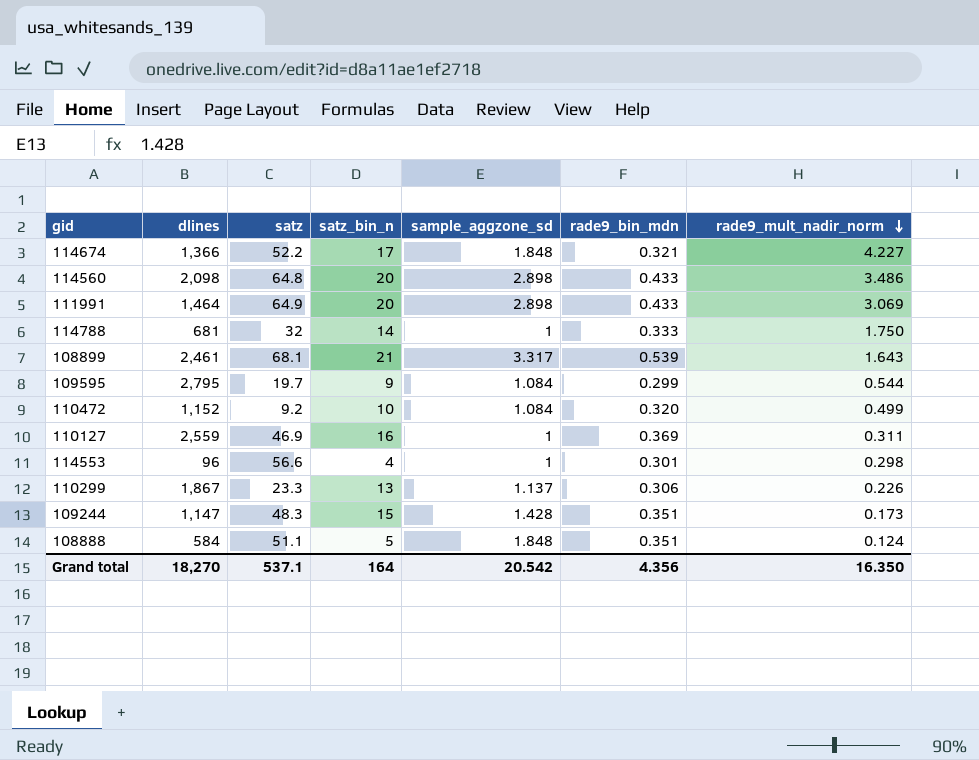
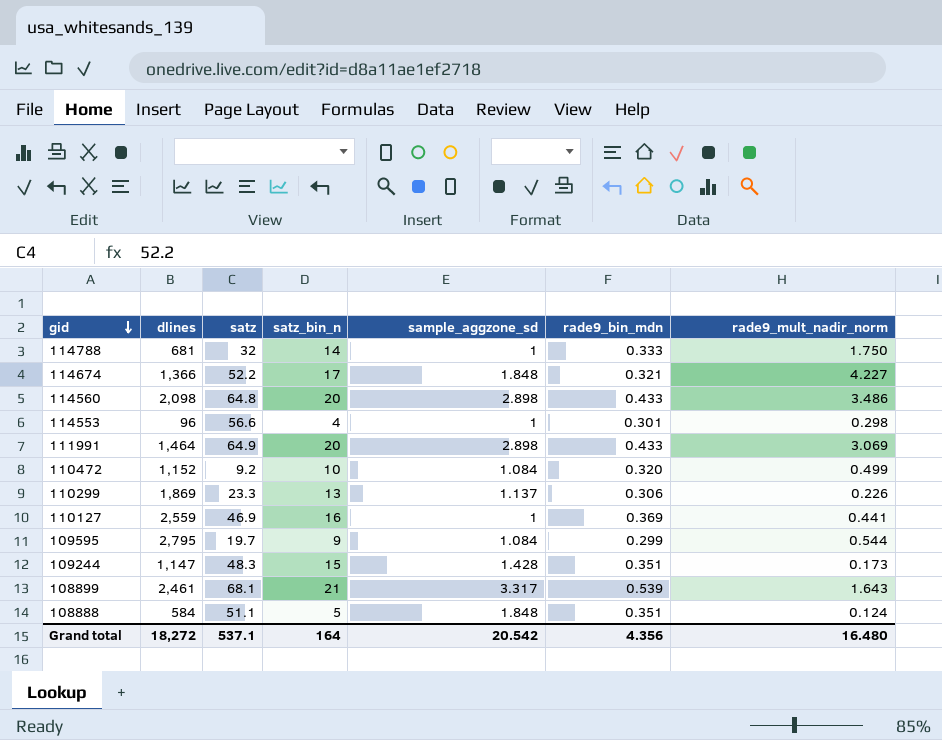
row order: rade9_mult_nadir_norm descending -> gid descending
110299 | dlines: 1,867 -> 1,869
110127 | rade9_mult_nadir_norm: 0.311 -> 0.441
Grand total | dlines: 18,270 -> 18,272
Grand total | rade9_mult_nadir_norm: 16.350 -> 16.480

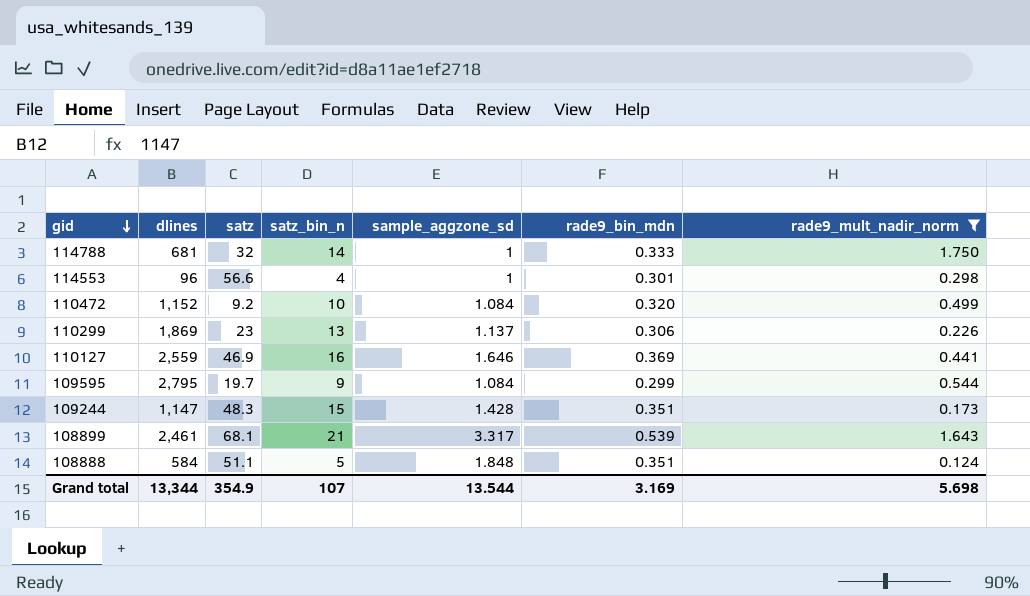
filter: none -> rade9_mult_nadir_norm <= 1.750
110299 | satz: 23.3 -> 23
110127 | sample_aggzone_sd: 1 -> 1.646
Grand total | dlines: 18,272 -> 13,344
Grand total | satz: 537.1 -> 354.9
Grand total | satz_bin_n: 164 -> 107
Grand total | sample_aggzone_sd: 20.542 -> 13.544
Grand total | rade9_bin_mdn: 4.356 -> 3.169
Grand total | rade9_mult_nadir_norm: 16.480 -> 5.698

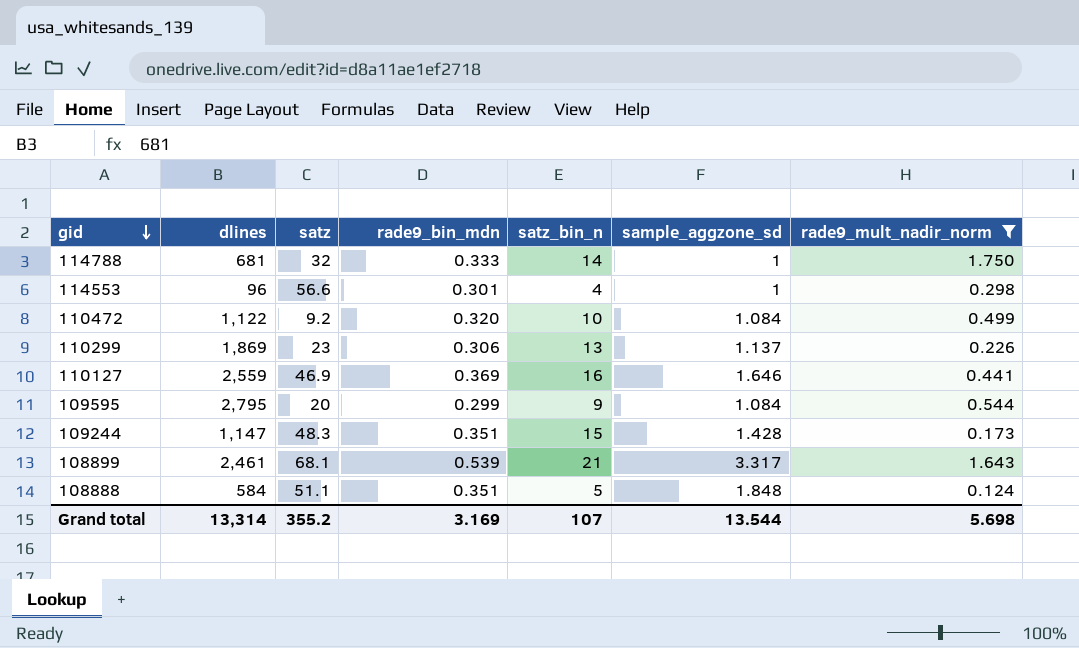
column rade9_bin_mdn | position: 6 -> 4
110472 | dlines: 1,152 -> 1,122
109595 | satz: 19.7 -> 20
Grand total | dlines: 13,344 -> 13,314
Grand total | satz: 354.9 -> 355.2

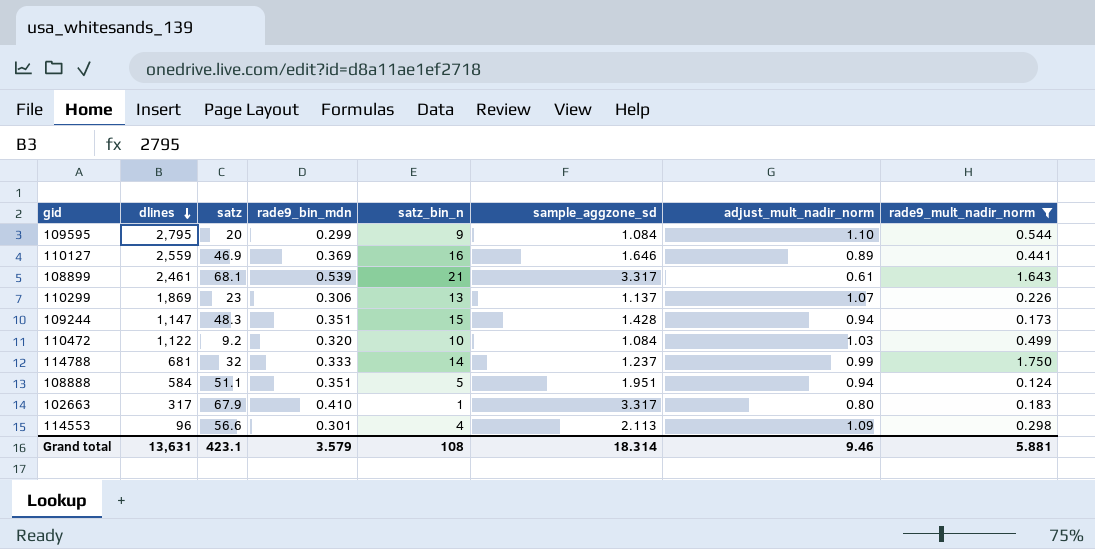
row order: gid descending -> dlines descending
column adjust_mult_nadir_norm | position: none -> 7
114788 | sample_aggzone_sd: 1 -> 1.237
108888 | sample_aggzone_sd: 1.848 -> 1.951
row 102663: none -> 317 | 67.9 | 0.410 | 1 | 3.317 | 0.80 | 0.183
114553 | sample_aggzone_sd: 1 -> 2.113
Grand total | dlines: 13,314 -> 13,631
Grand total | satz: 355.2 -> 423.1
Grand total | rade9_bin_mdn: 3.169 -> 3.579
Grand total | satz_bin_n: 107 -> 108
Grand total | sample_aggzone_sd: 13.544 -> 18.314
Grand total | rade9_mult_nadir_norm: 5.698 -> 5.881

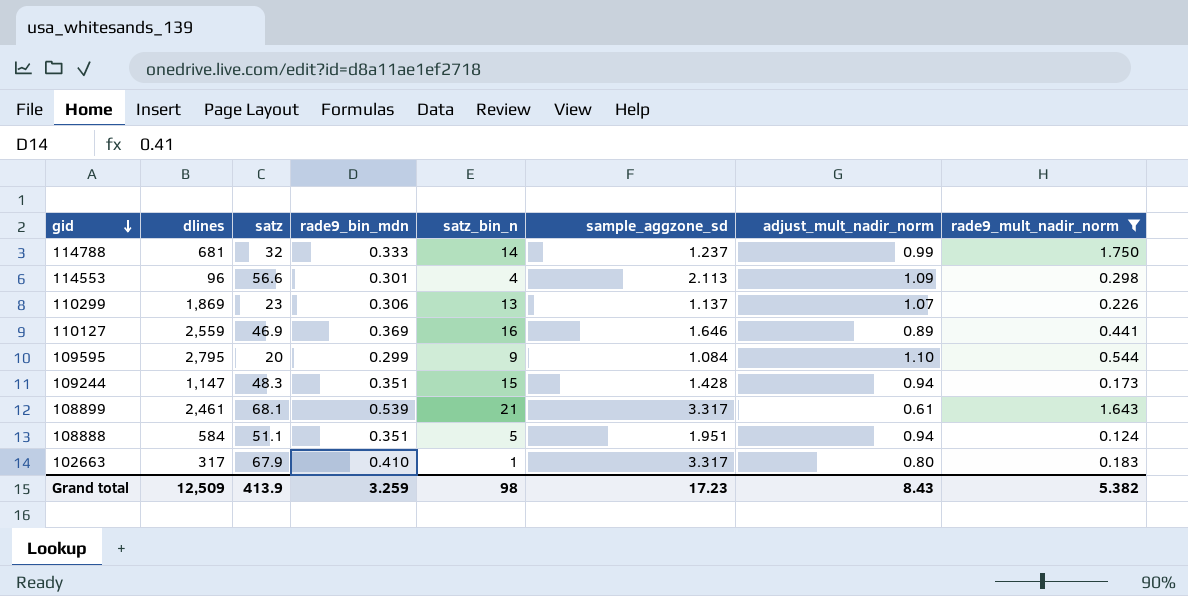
row order: dlines descending -> gid descending
row 110472: 1,122 | 9.2 | 0.320 | 10 | 1.084 | 1.03 | 0.499 -> none
Grand total | dlines: 13,631 -> 12,509
Grand total | satz: 423.1 -> 413.9
Grand total | rade9_bin_mdn: 3.579 -> 3.259
Grand total | satz_bin_n: 108 -> 98
Grand total | sample_aggzone_sd: 18.314 -> 17.23
Grand total | adjust_mult_nadir_norm: 9.46 -> 8.43
Grand total | rade9_mult_nadir_norm: 5.881 -> 5.382

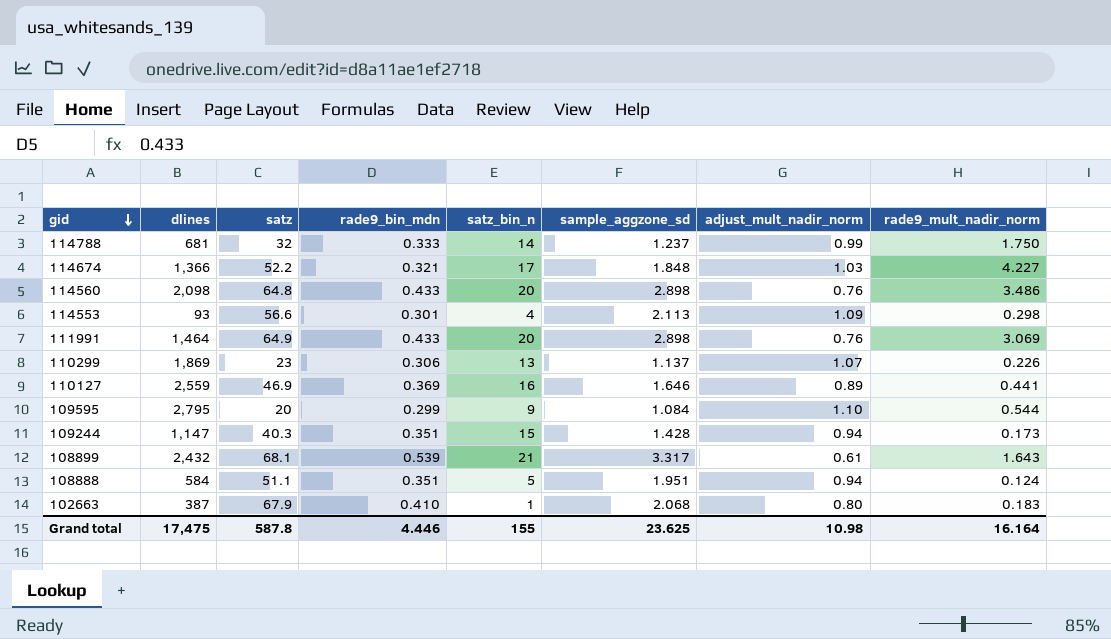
filter: rade9_mult_nadir_norm <= 1.750 -> none
114553 | dlines: 96 -> 93
109244 | satz: 48.3 -> 40.3
108899 | dlines: 2,461 -> 2,432
102663 | dlines: 317 -> 387
102663 | sample_aggzone_sd: 3.317 -> 2.068
Grand total | dlines: 12,509 -> 17,475
Grand total | satz: 413.9 -> 587.8
Grand total | rade9_bin_mdn: 3.259 -> 4.446
Grand total | satz_bin_n: 98 -> 155
Grand total | sample_aggzone_sd: 17.23 -> 23.625
Grand total | adjust_mult_nadir_norm: 8.43 -> 10.98
Grand total | rade9_mult_nadir_norm: 5.382 -> 16.164

